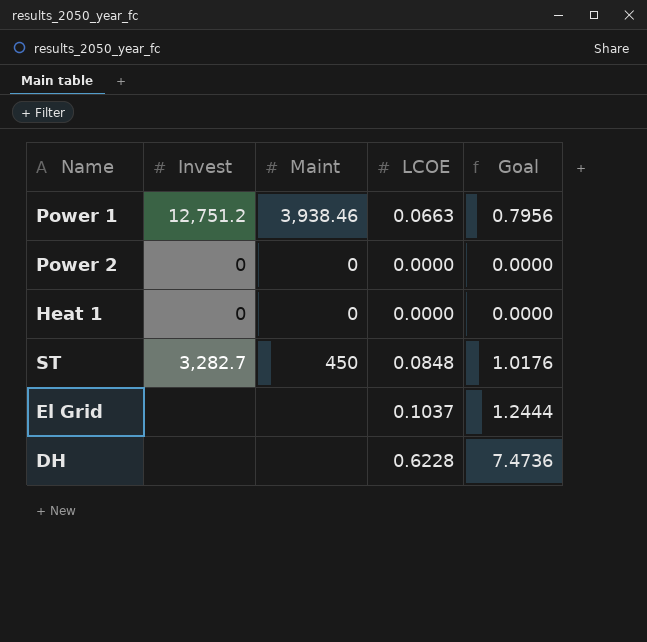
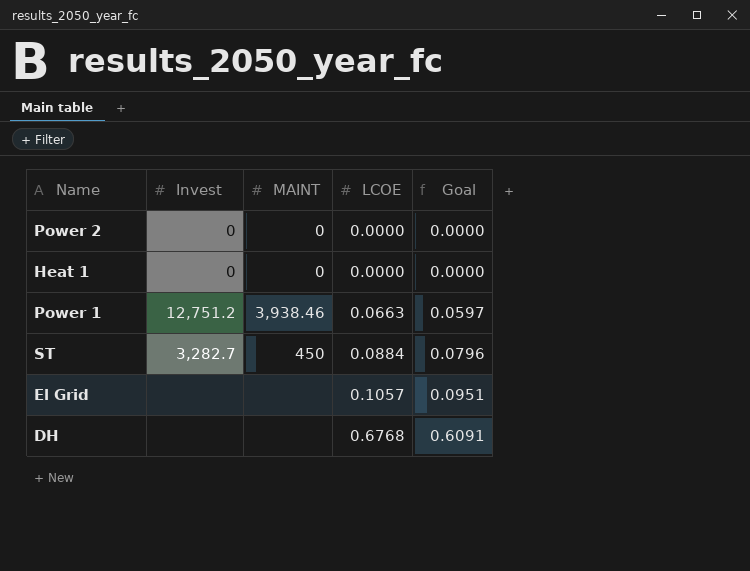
row order: none -> LCOE ascending
column name: Maint -> MAINT
column Goal | formula: [LCOE] * 12 -> [LCOE] * 0.9
ST | LCOE: 0.0848 -> 0.0884
El Grid | LCOE: 0.1037 -> 0.1057
DH | LCOE: 0.6228 -> 0.6768

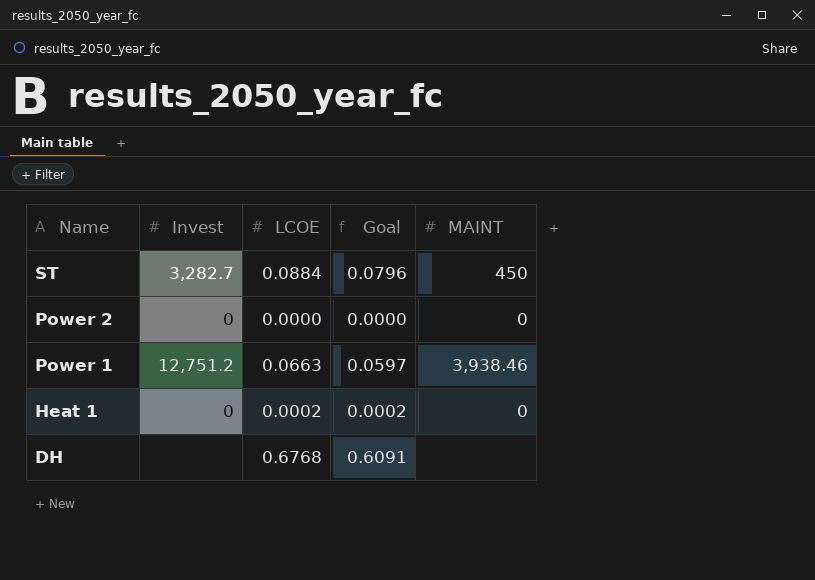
row order: LCOE ascending -> Name descending
column MAINT | position: 3 -> 5
row El Grid: none | none | 0.1057 | 0.0951 -> none
Heat 1 | LCOE: 0.0000 -> 0.0002
Heat 1 | Goal: 0.0000 -> 0.0002

